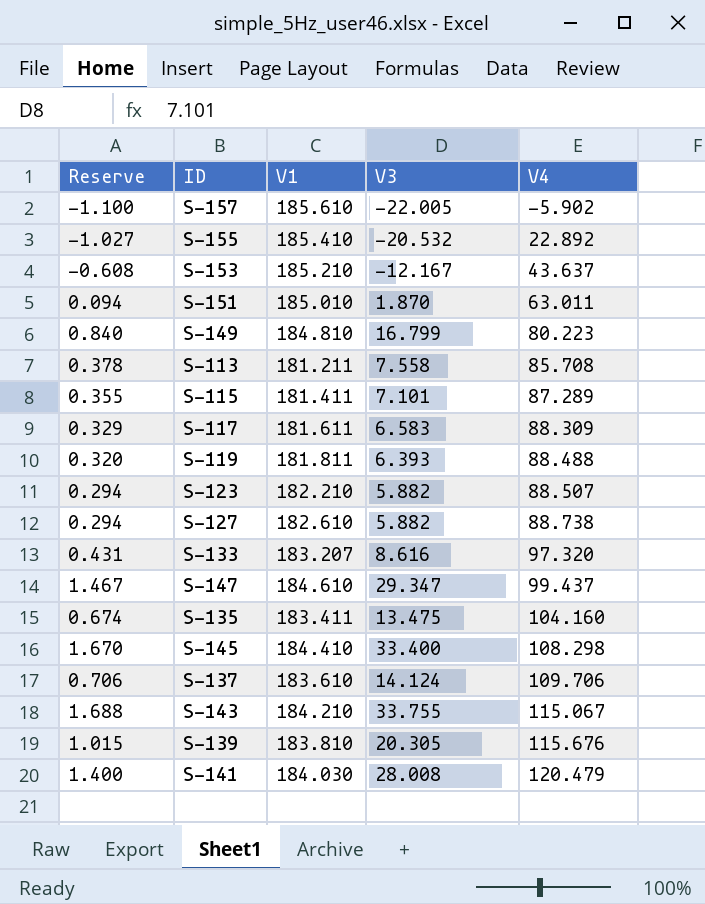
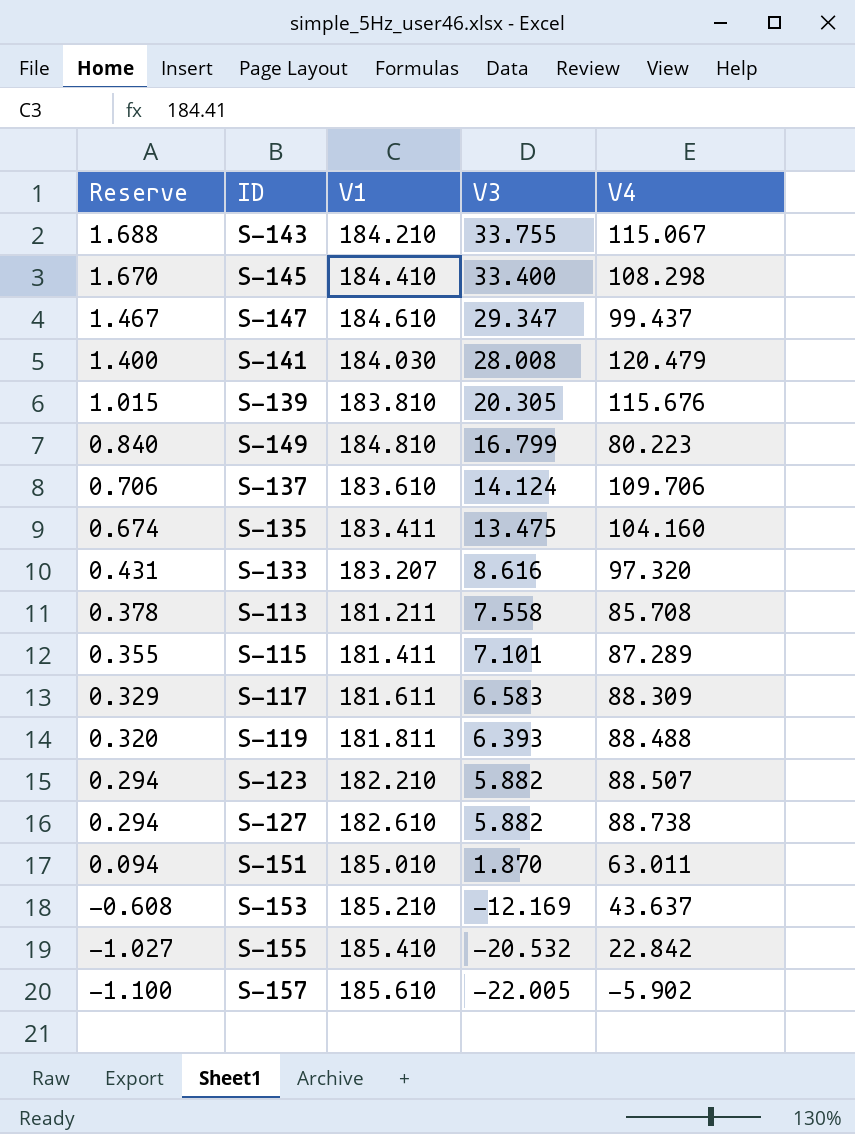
row order: V4 ascending -> Reserve descending
S-153 | V3: -12.167 -> -12.169
S-155 | V4: 22.892 -> 22.842

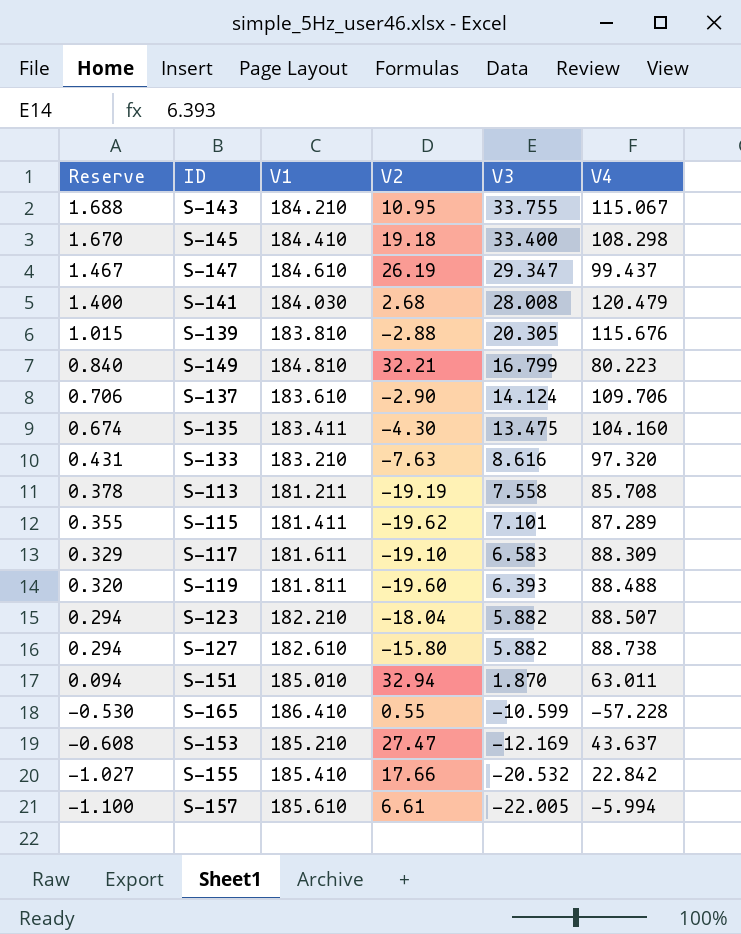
column V2 | position: none -> 4
S-133 | V1: 183.207 -> 183.210
row S-165: none -> -0.530 | 186.410 | 0.55 | -10.599 | -57.228
S-157 | V4: -5.902 -> -5.994

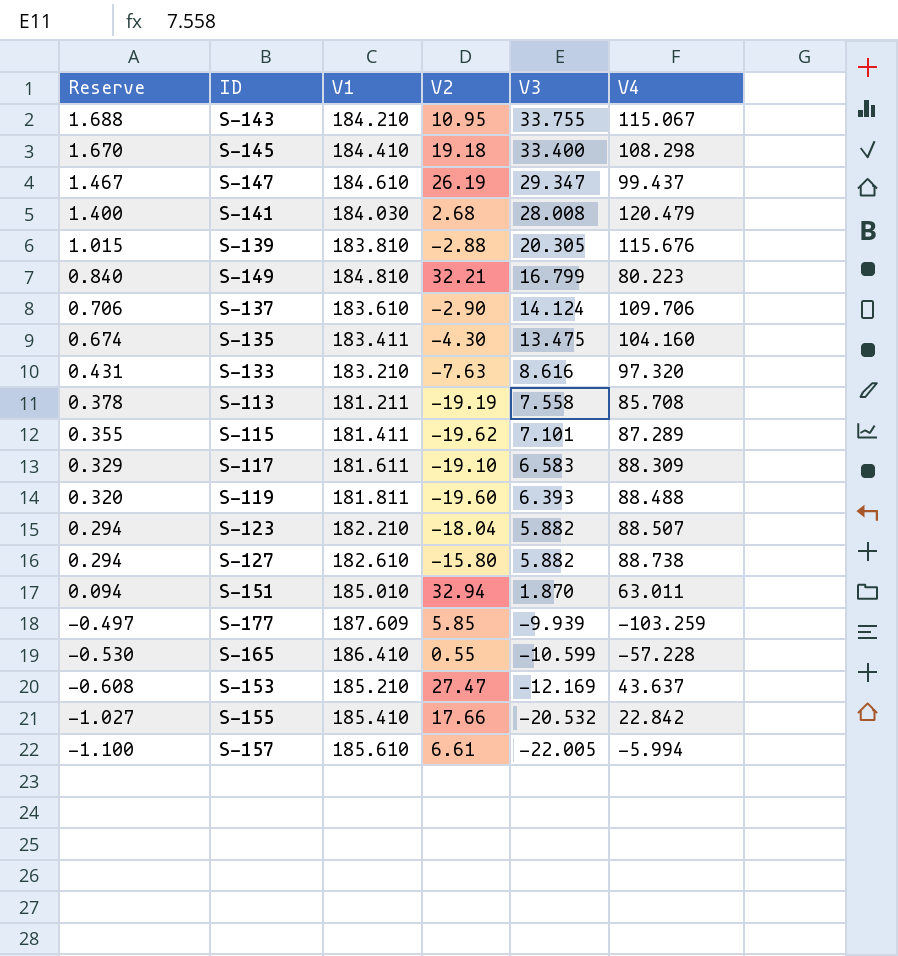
row S-177: none -> -0.497 | 187.609 | 5.85 | -9.939 | -103.259

